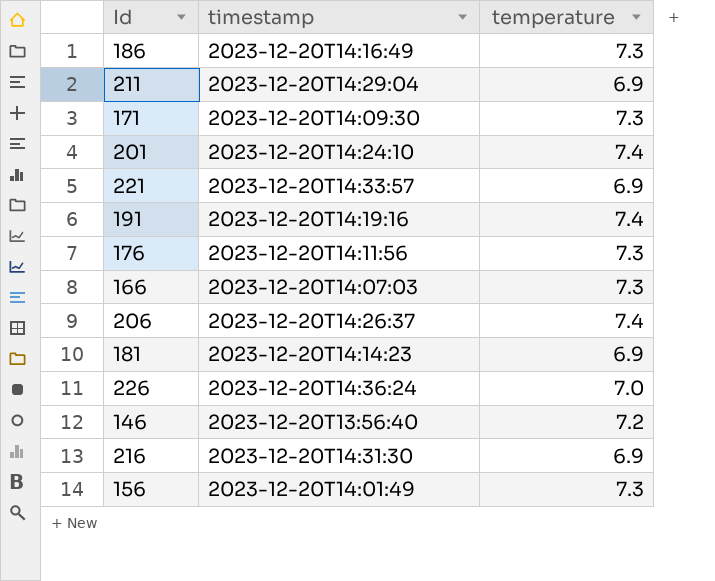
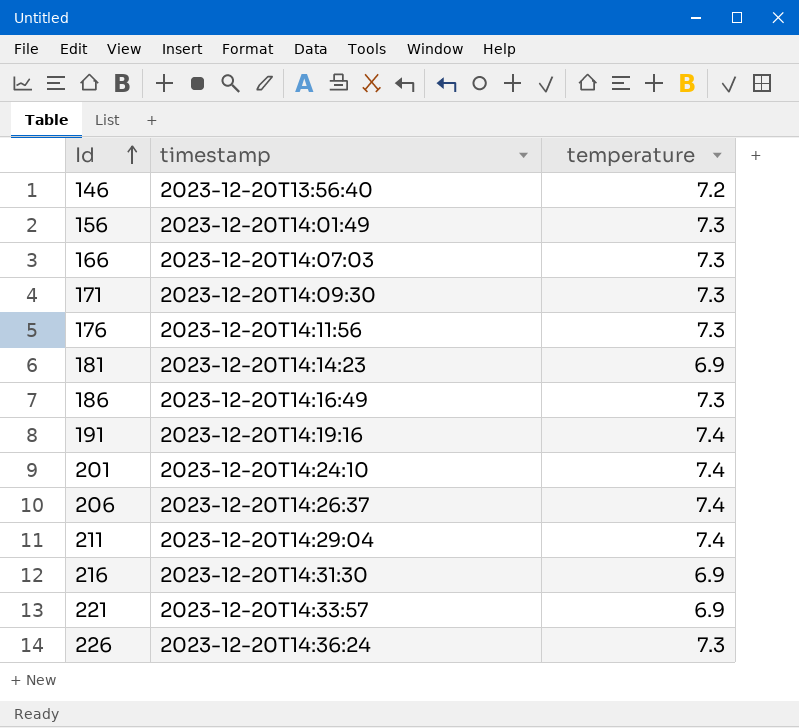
row order: none -> Id ascending
211 | temperature: 6.9 -> 7.4
226 | temperature: 7.0 -> 7.3

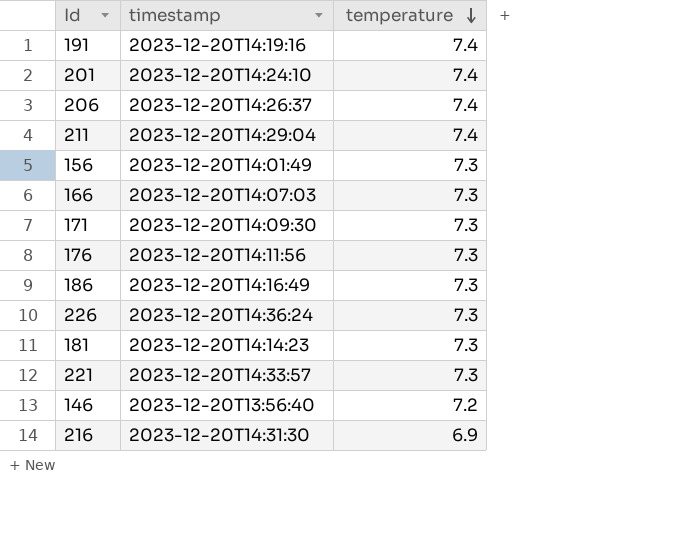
row order: Id ascending -> temperature descending
181 | temperature: 6.9 -> 7.3
221 | temperature: 6.9 -> 7.3

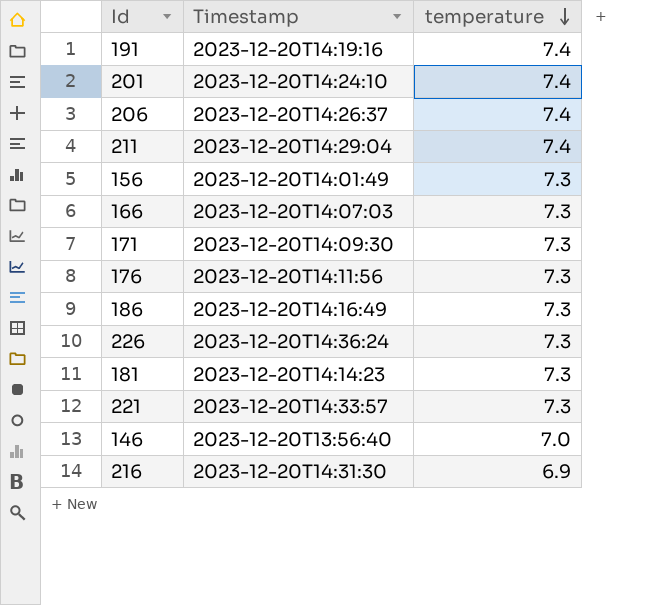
column name: timestamp -> Timestamp
146 | temperature: 7.2 -> 7.0

